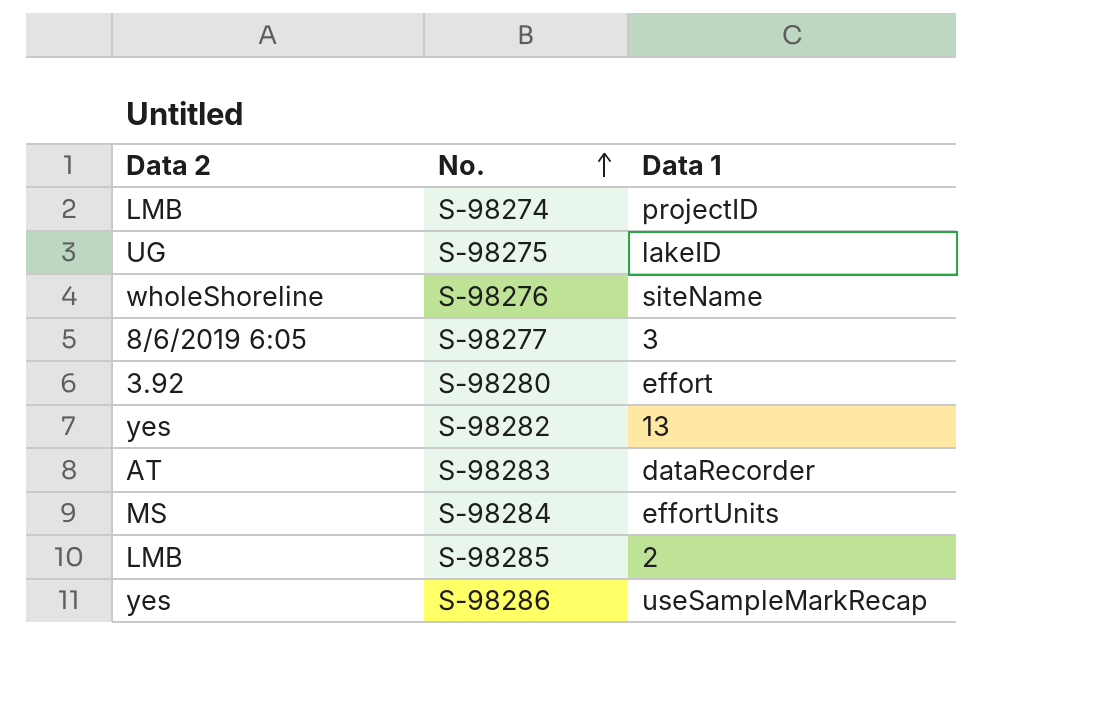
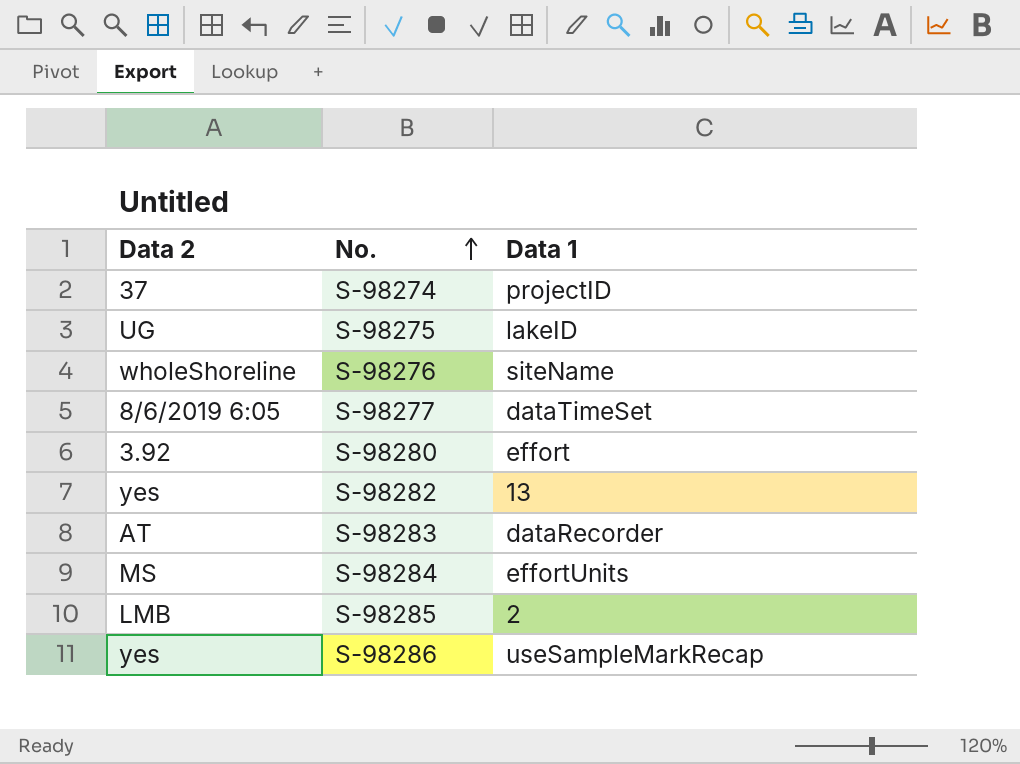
S-98274 | Data 2: LMB -> 37
S-98277 | Data 1: 3 -> dataTimeSet

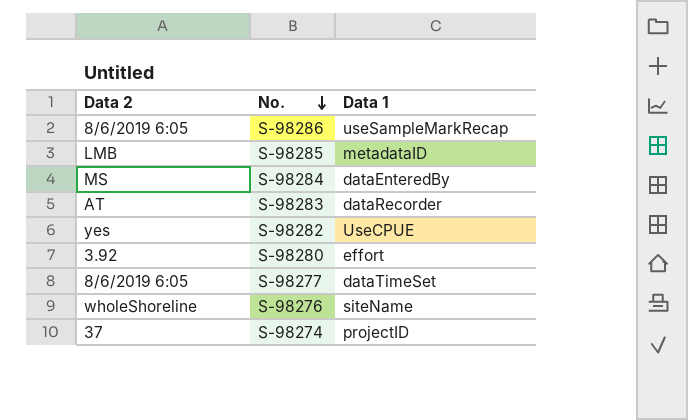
row order: No. ascending -> No. descending
row S-98275: UG | lakeID -> none
S-98286 | Data 2: yes -> 8/6/2019 6:05
S-98285 | Data 1: 2 -> metadataID
S-98284 | Data 1: effortUnits -> dataEnteredBy
S-98282 | Data 1: 13 -> UseCPUE

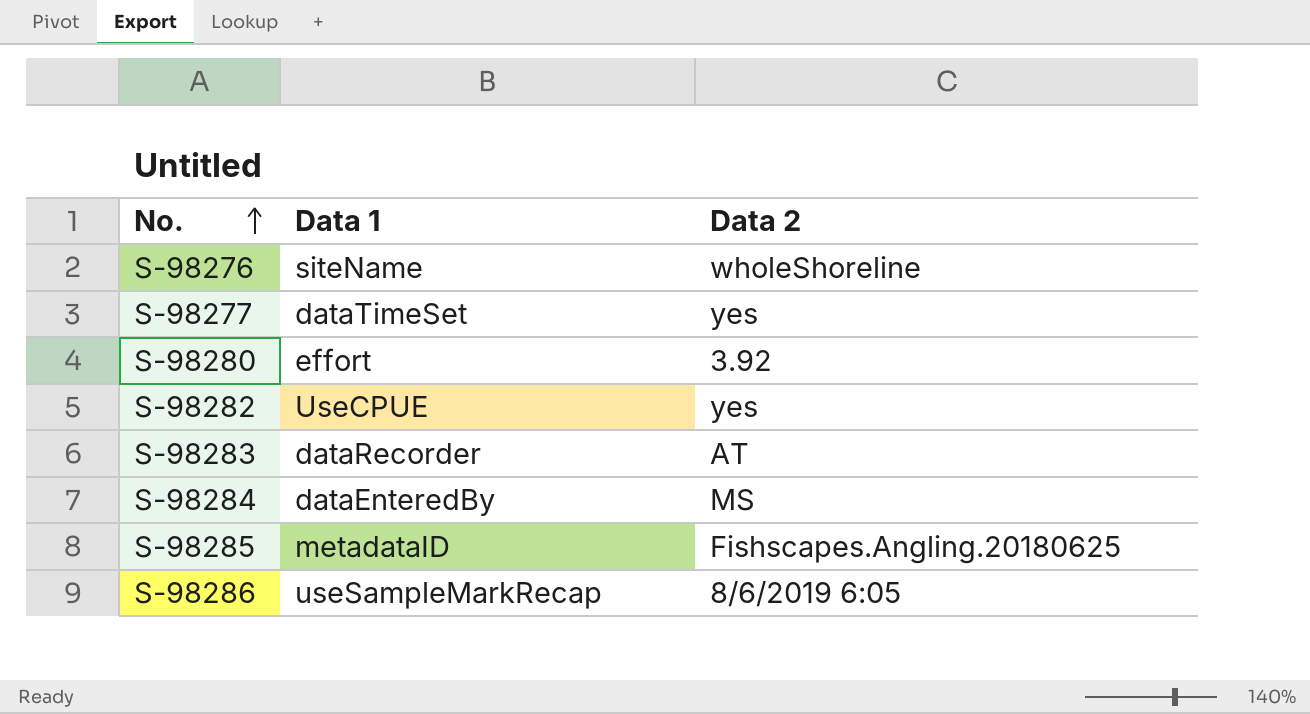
row order: No. descending -> No. ascending
column Data 2 | position: 1 -> 3
row S-98274: 37 | projectID -> none
S-98277 | Data 2: 8/6/2019 6:05 -> yes
S-98285 | Data 2: LMB -> Fishscapes.Angling.20180625

